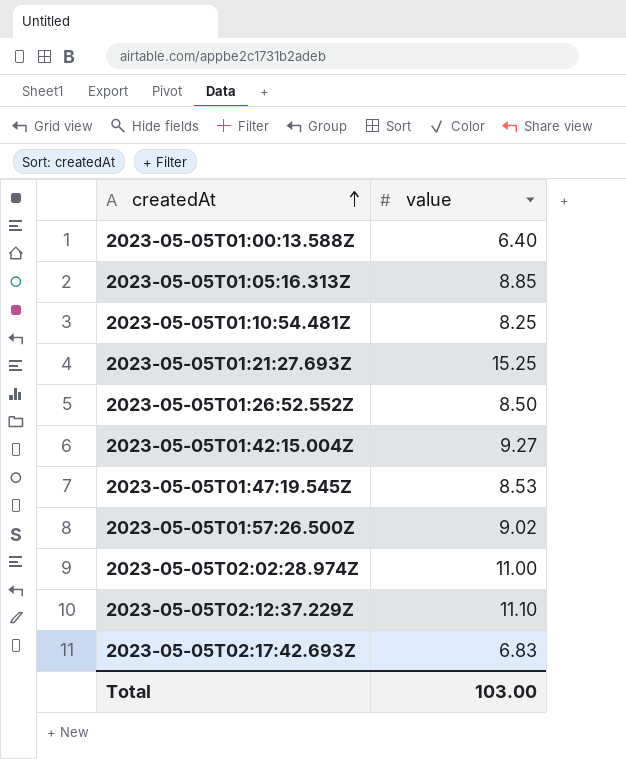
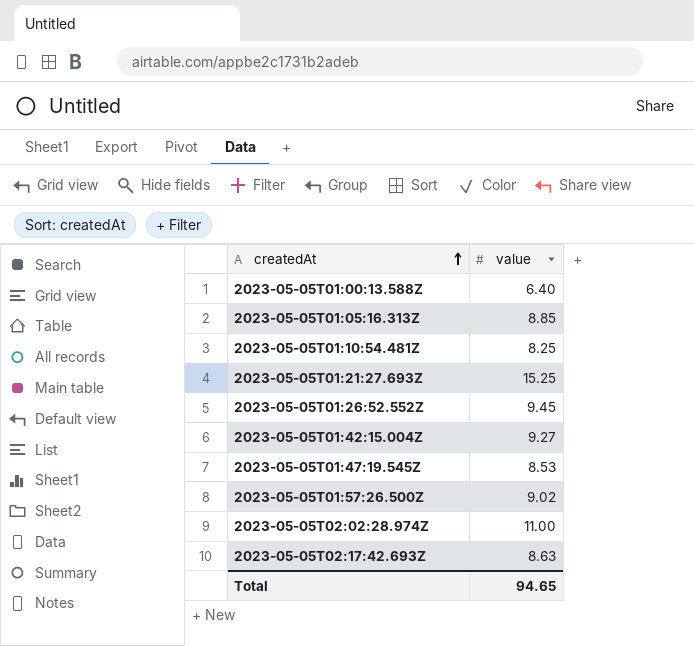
row 2023-05-05T02:12:37.229Z: 11.10 -> none
2023-05-05T01:26:52.552Z | value: 8.50 -> 9.45
2023-05-05T02:17:42.693Z | value: 6.83 -> 8.63
Total | value: 103.00 -> 94.65

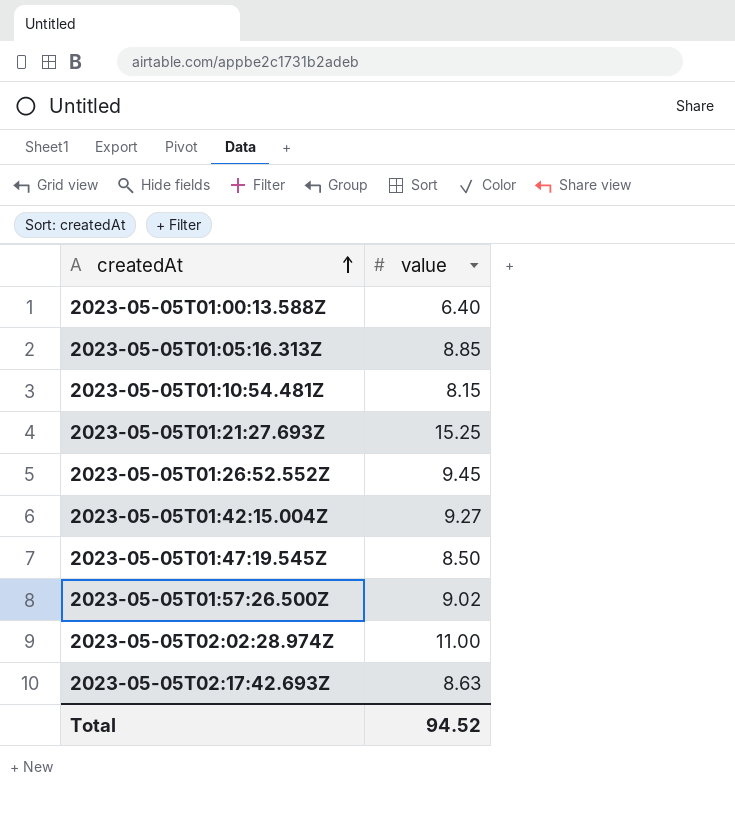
2023-05-05T01:10:54.481Z | value: 8.25 -> 8.15
2023-05-05T01:47:19.545Z | value: 8.53 -> 8.50
Total | value: 94.65 -> 94.52

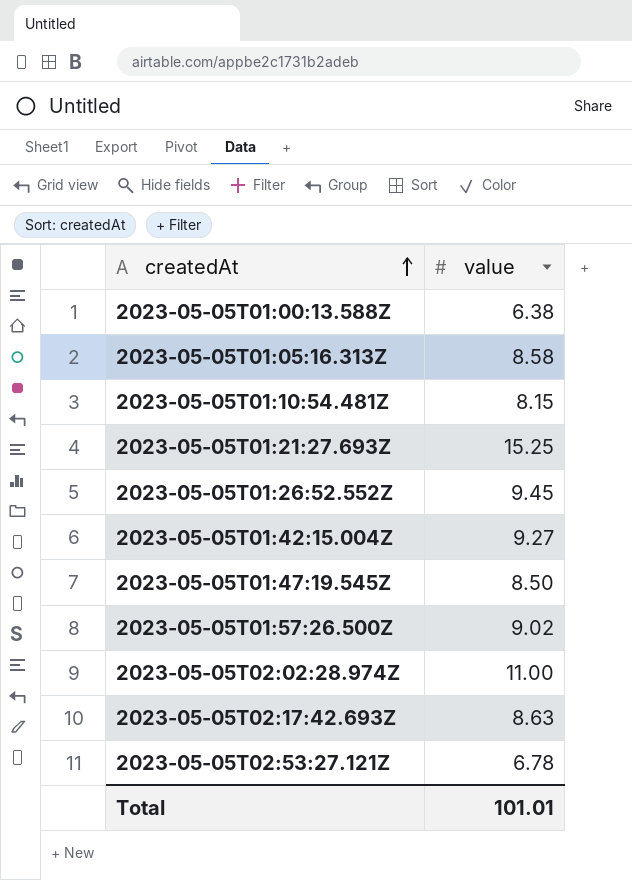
2023-05-05T01:00:13.588Z | value: 6.40 -> 6.38
2023-05-05T01:05:16.313Z | value: 8.85 -> 8.58
row 2023-05-05T02:53:27.121Z: none -> 6.78
Total | value: 94.52 -> 101.01

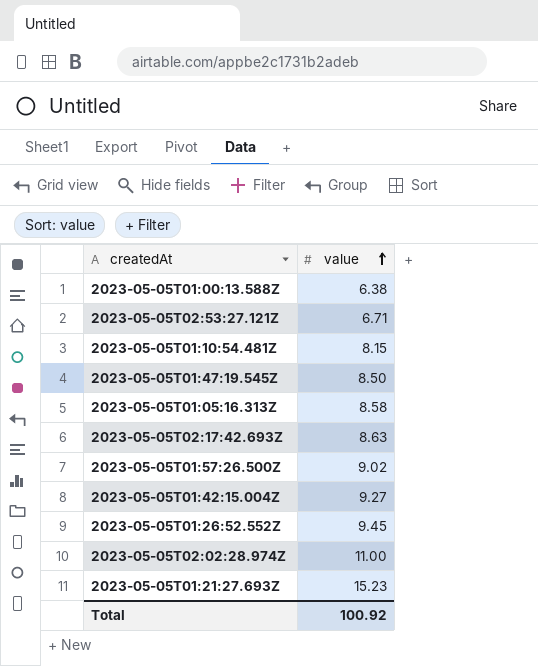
row order: createdAt ascending -> value ascending
2023-05-05T02:53:27.121Z | value: 6.78 -> 6.71
2023-05-05T01:21:27.693Z | value: 15.25 -> 15.23
Total | value: 101.01 -> 100.92

